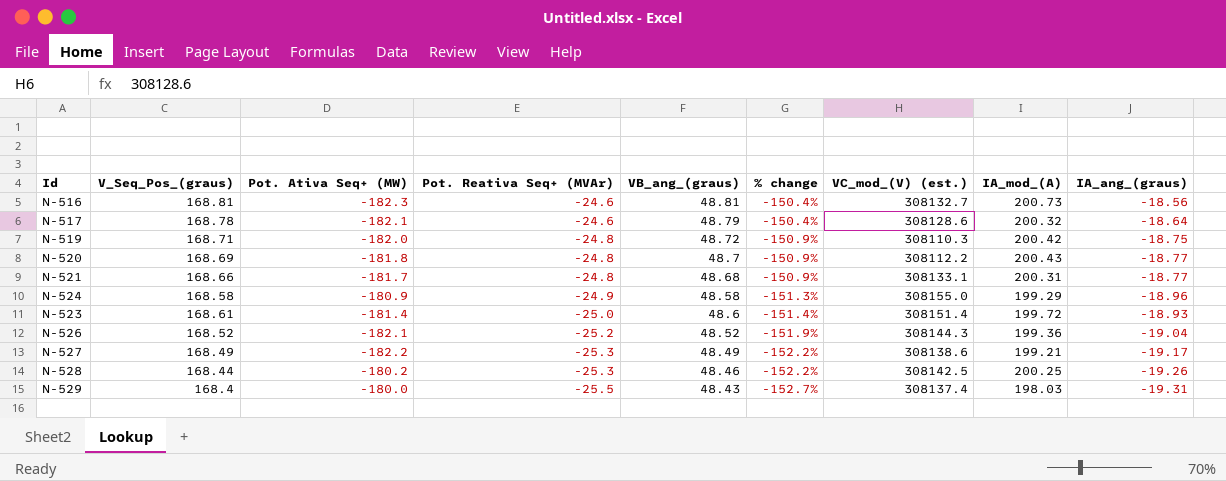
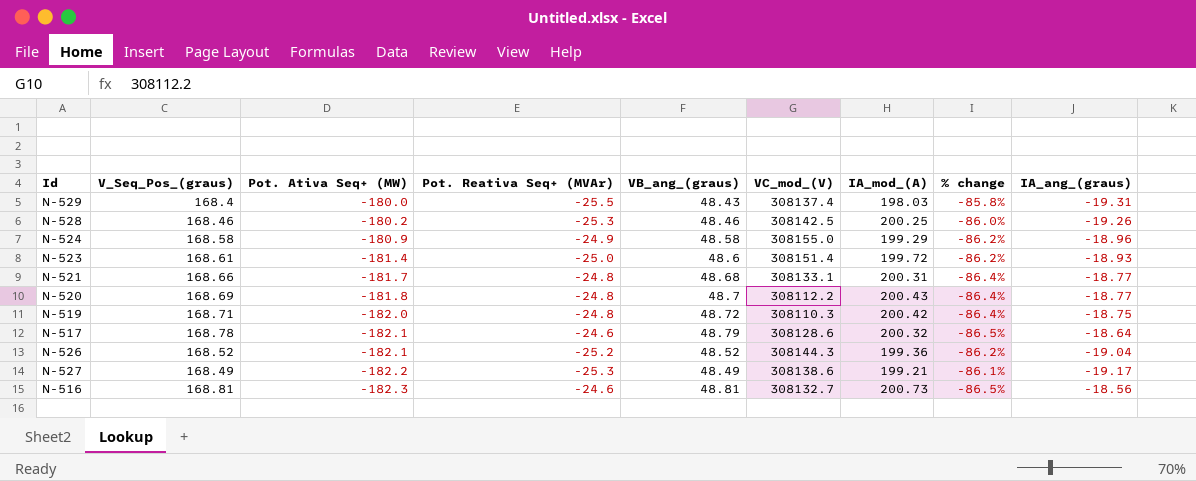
row order: Pot. Reativa Seq+ (MVAr) descending -> Pot. Ativa Seq+ (MW) descending
column name: VC_mod_(V) (est.) -> VC_mod_(V)
column % change | formula: ([Pot. Reativa Seq+ (MVAr)] - [VB_ang_(graus)]) / [VB_ang_(graus)] -> ([Pot. Reativa Seq+ (MVAr)] - [Pot. Ativa Seq+ (MW)]) / [Pot. Ativa Seq+ (MW)]
column % change | position: 6 -> 8
N-528 | V_Seq_Pos_(graus): 168.44 -> 168.46

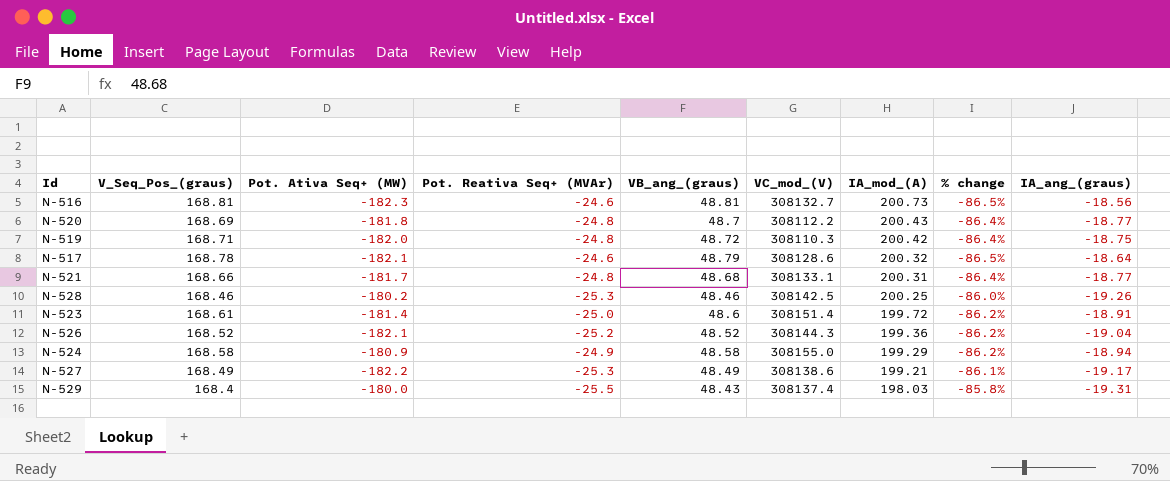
row order: Pot. Ativa Seq+ (MW) descending -> IA_mod_(A) descending
N-523 | IA_ang_(graus): -18.93 -> -18.91
N-524 | IA_ang_(graus): -18.96 -> -18.94

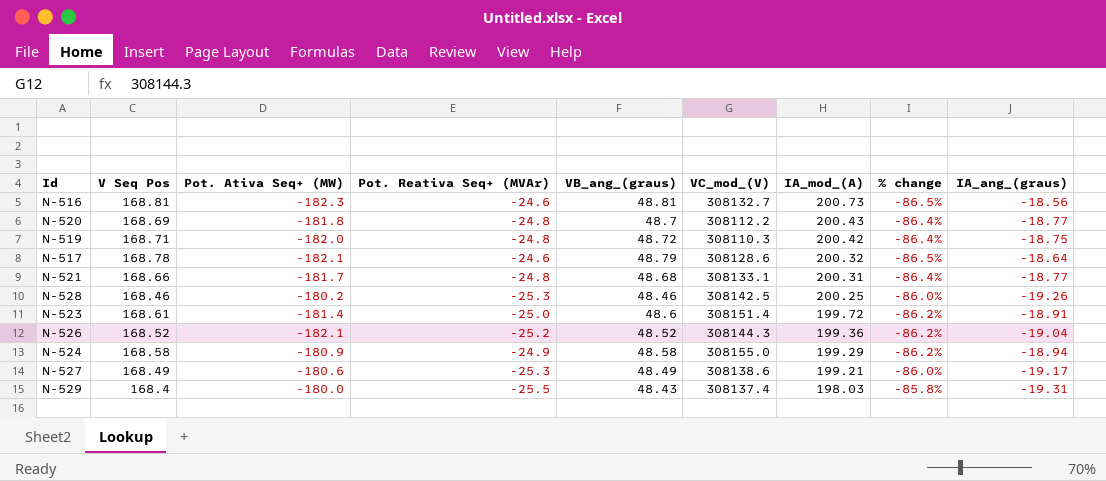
column name: V_Seq_Pos_(graus) -> V Seq Pos
N-527 | Pot. Ativa Seq+ (MW): -182.2 -> -180.6
N-527 | % change: -86.1% -> -86.0%

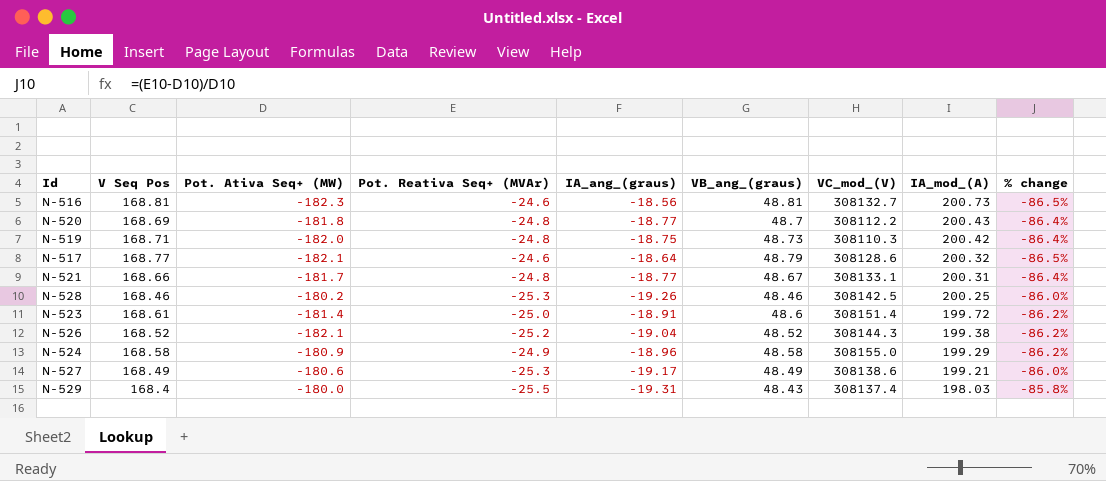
column IA_ang_(graus) | position: 9 -> 5
N-519 | VB_ang_(graus): 48.72 -> 48.73
N-517 | V Seq Pos: 168.78 -> 168.77
N-521 | VB_ang_(graus): 48.68 -> 48.67
N-526 | IA_mod_(A): 199.36 -> 199.38
N-524 | IA_ang_(graus): -18.94 -> -18.96

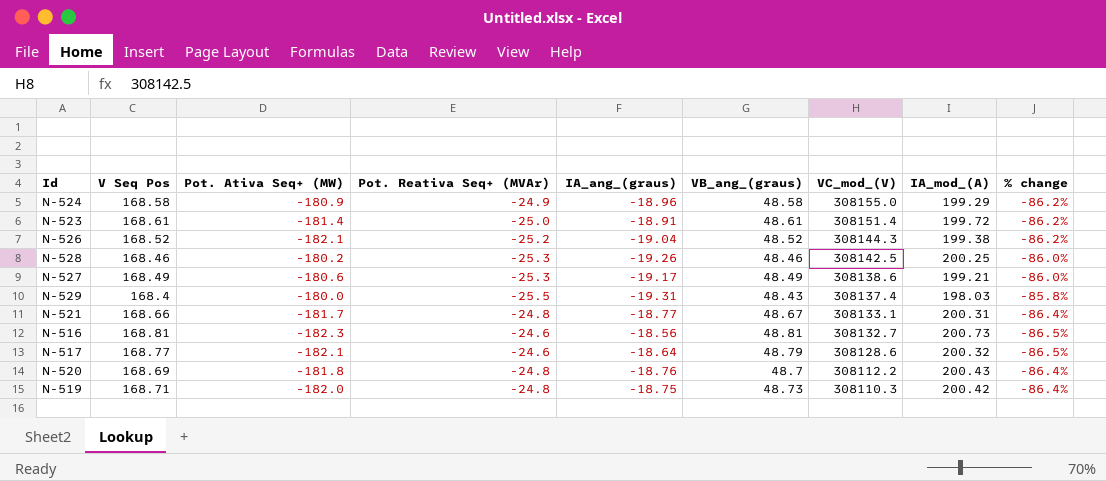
row order: IA_mod_(A) descending -> VC_mod_(V) descending
N-523 | VB_ang_(graus): 48.6 -> 48.61
N-520 | IA_ang_(graus): -18.77 -> -18.76

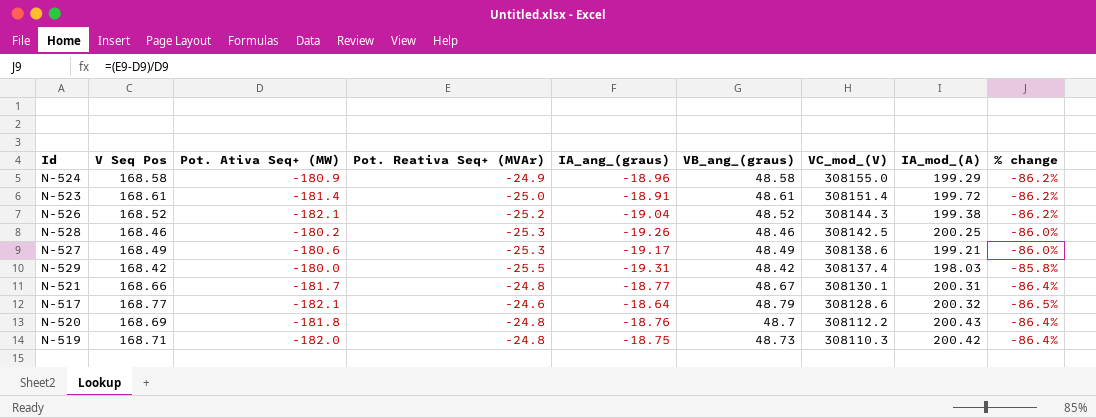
row N-516: 168.81 | -182.3 | -24.6 | -18.56 | 48.81 | 308132.7 | 200.73 | -86.5% -> none
N-529 | V Seq Pos: 168.4 -> 168.42
N-529 | VB_ang_(graus): 48.43 -> 48.42
N-521 | VC_mod_(V): 308133.1 -> 308130.1

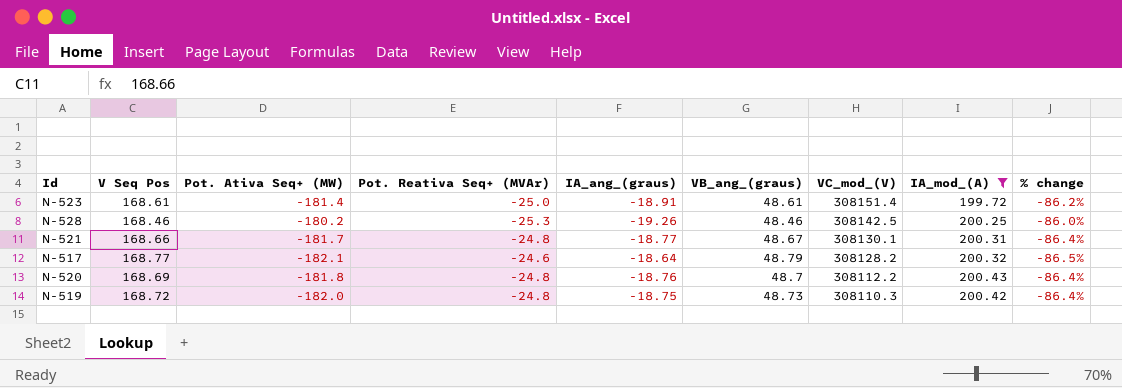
filter: none -> IA_mod_(A) >= 199.72
N-517 | VC_mod_(V): 308128.6 -> 308128.2
N-519 | V Seq Pos: 168.71 -> 168.72

